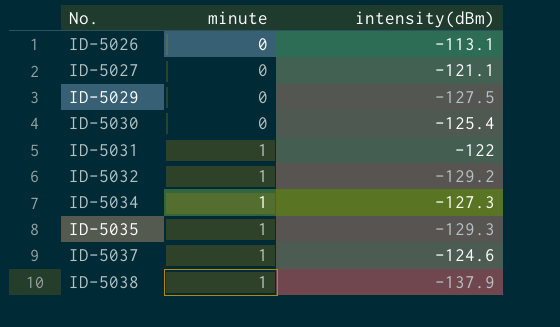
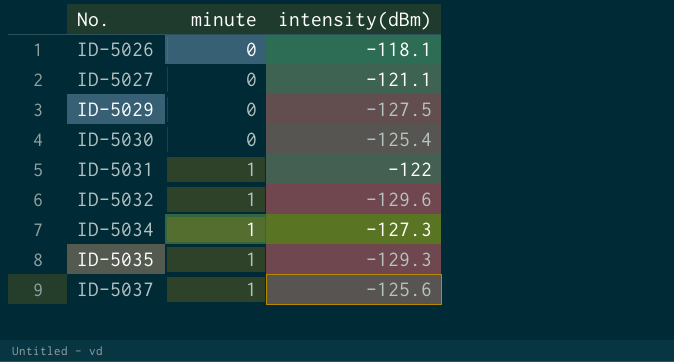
row ID-5038: 1 | -137.9 -> none
ID-5026 | intensity(dBm): -113.1 -> -118.1
ID-5032 | intensity(dBm): -129.2 -> -129.6
ID-5037 | intensity(dBm): -124.6 -> -125.6

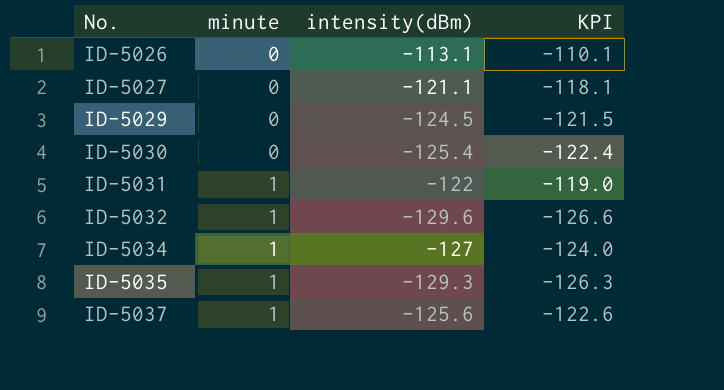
column KPI | formula: none -> [intensity(dBm)] + 3
ID-5026 | intensity(dBm): -118.1 -> -113.1
ID-5029 | intensity(dBm): -127.5 -> -124.5
ID-5034 | intensity(dBm): -127.3 -> -127

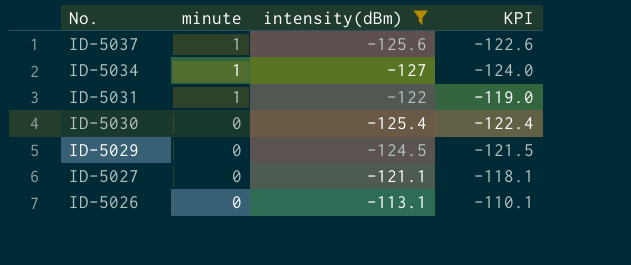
filter: none -> intensity(dBm) >= -127
row order: No. ascending -> No. descending

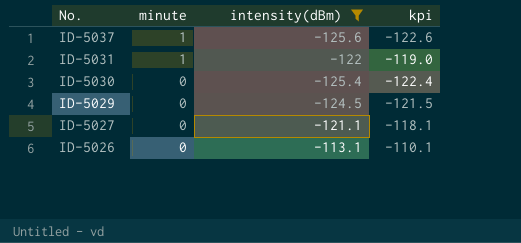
column name: KPI -> kpi
row ID-5034: 1 | -127 | -124.0 -> none

